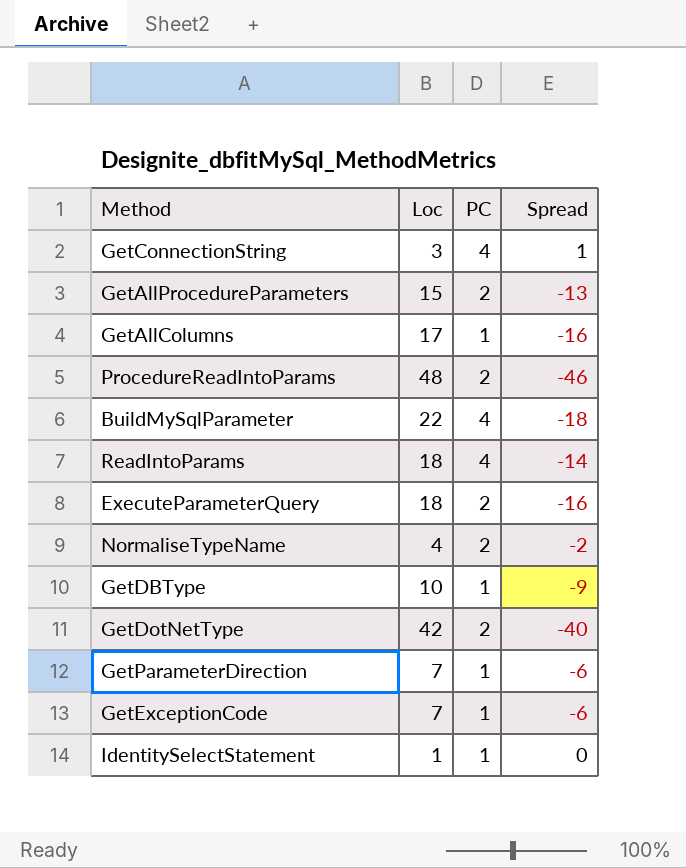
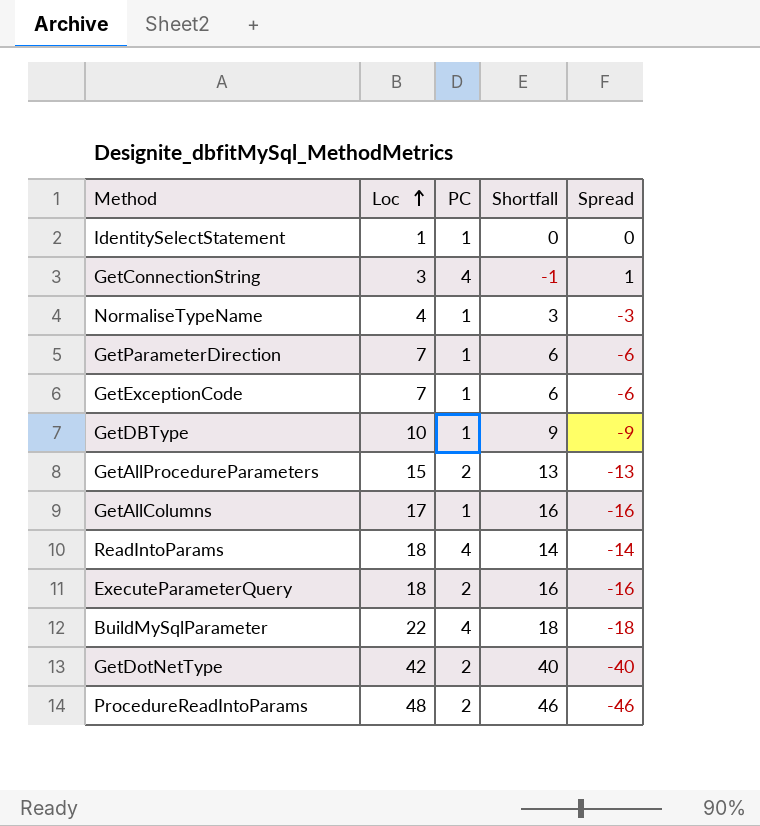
row order: none -> Loc ascending
column Shortfall | formula: none -> [Loc] - [PC]
NormaliseTypeName | PC: 2 -> 1
NormaliseTypeName | Spread: -2 -> -3

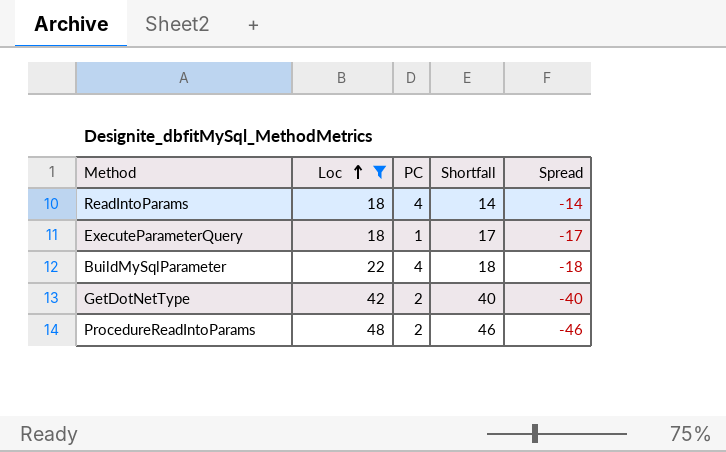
filter: none -> Loc >= 18
ExecuteParameterQuery | PC: 2 -> 1
ExecuteParameterQuery | Shortfall: 16 -> 17
ExecuteParameterQuery | Spread: -16 -> -17

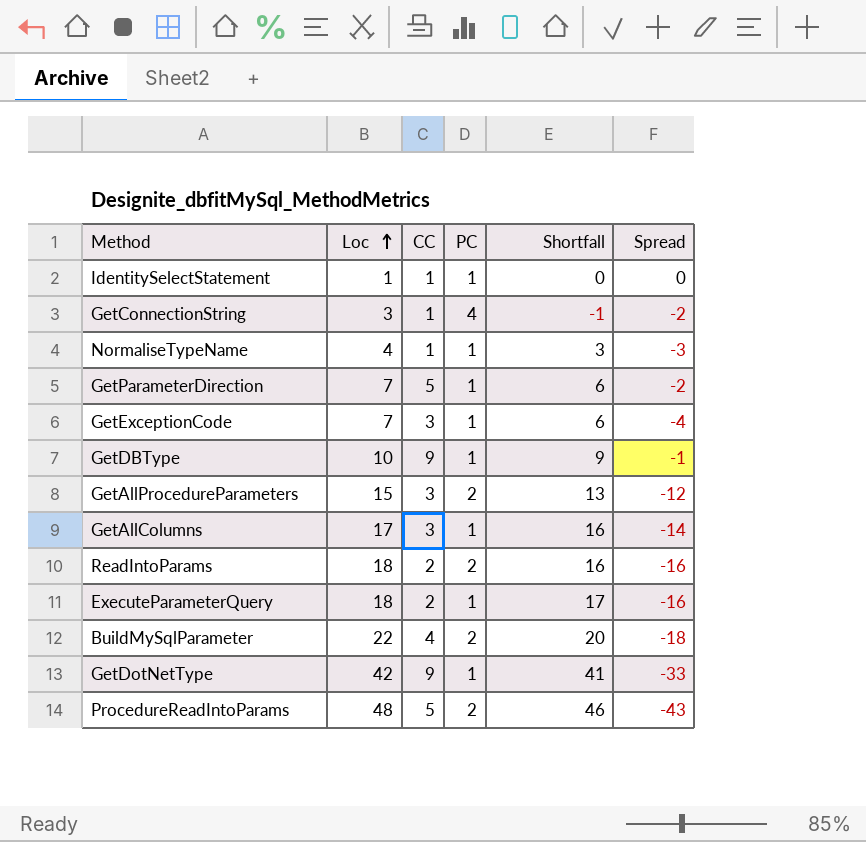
filter: Loc >= 18 -> none
column CC | position: none -> 3
column Spread | formula: [PC] - [Loc] -> [CC] - [Loc]
ReadIntoParams | PC: 4 -> 2
ReadIntoParams | Shortfall: 14 -> 16
BuildMySqlParameter | PC: 4 -> 2
BuildMySqlParameter | Shortfall: 18 -> 20
GetDotNetType | PC: 2 -> 1
GetDotNetType | Shortfall: 40 -> 41

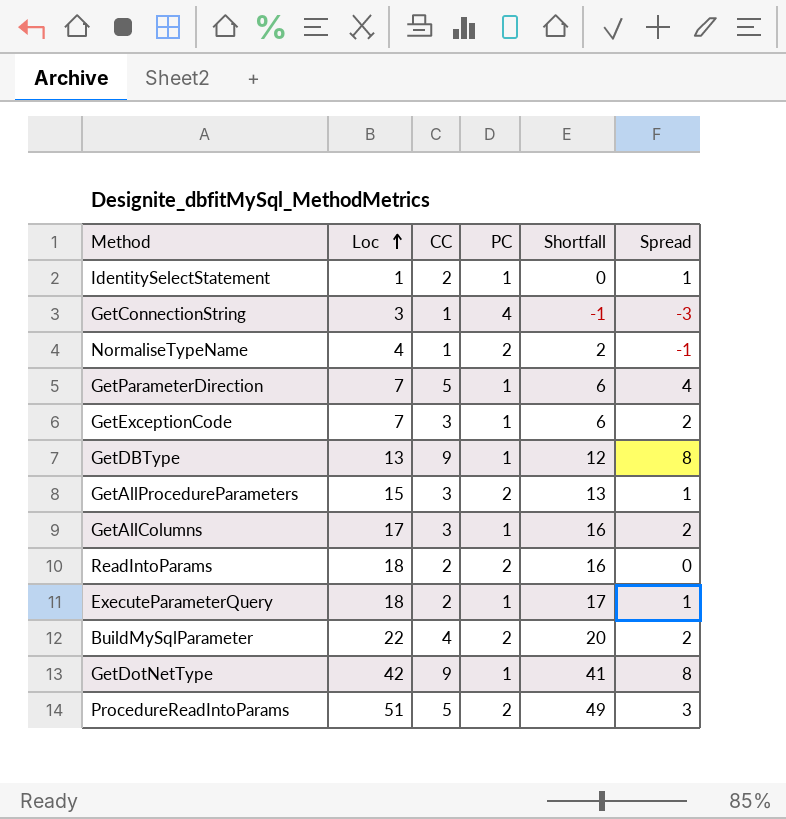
column Spread | formula: [CC] - [Loc] -> [CC] - [PC]
IdentitySelectStatement | CC: 1 -> 2
NormaliseTypeName | PC: 1 -> 2
NormaliseTypeName | Shortfall: 3 -> 2
GetDBType | Loc: 10 -> 13
GetDBType | Shortfall: 9 -> 12
ProcedureReadIntoParams | Loc: 48 -> 51
ProcedureReadIntoParams | Shortfall: 46 -> 49

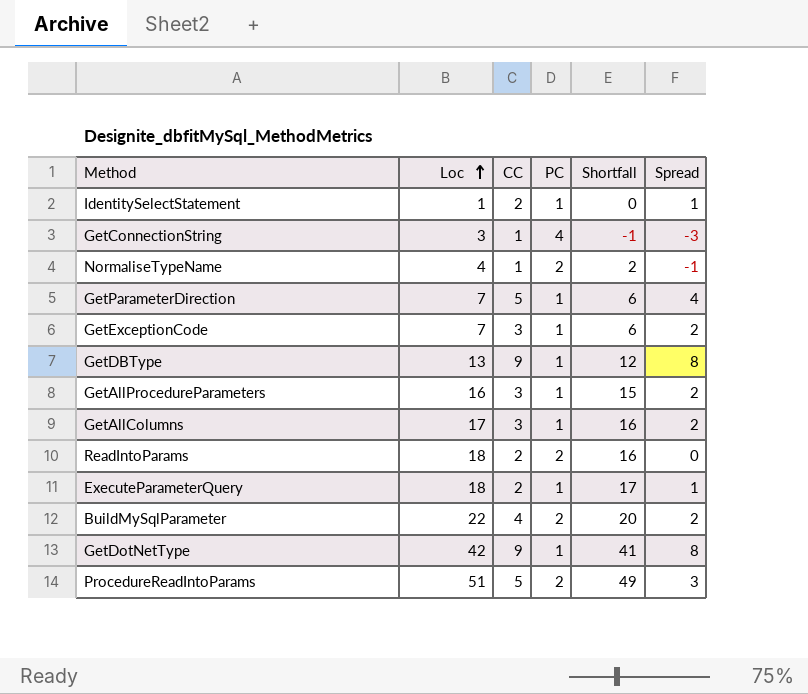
GetAllProcedureParameters | Loc: 15 -> 16
GetAllProcedureParameters | PC: 2 -> 1
GetAllProcedureParameters | Shortfall: 13 -> 15
GetAllProcedureParameters | Spread: 1 -> 2

